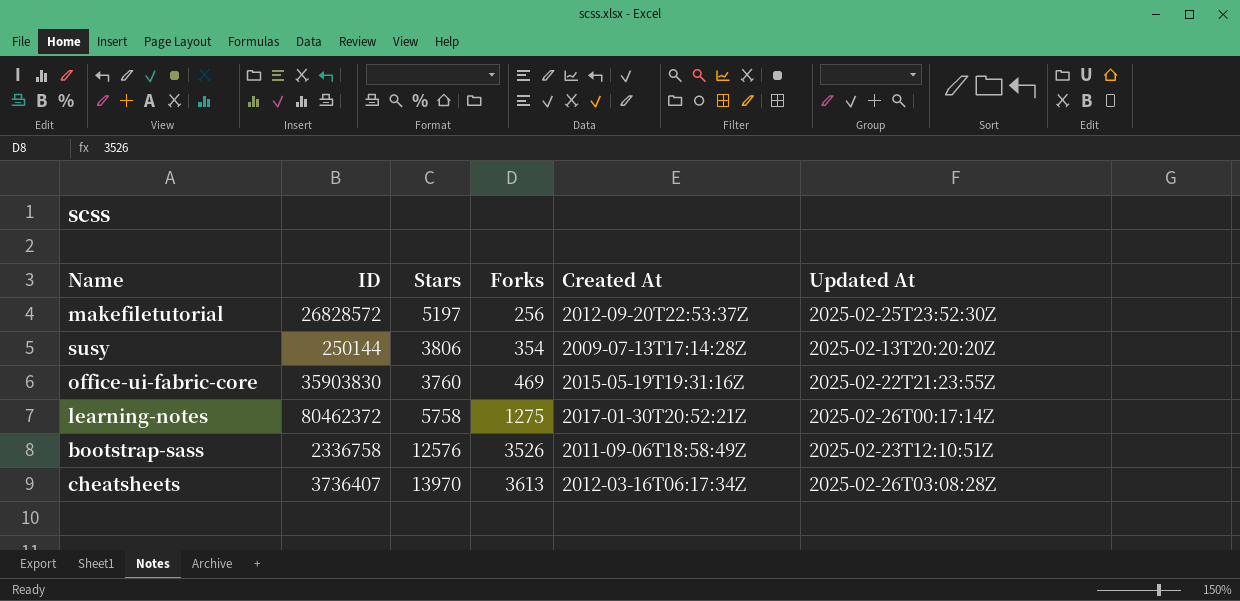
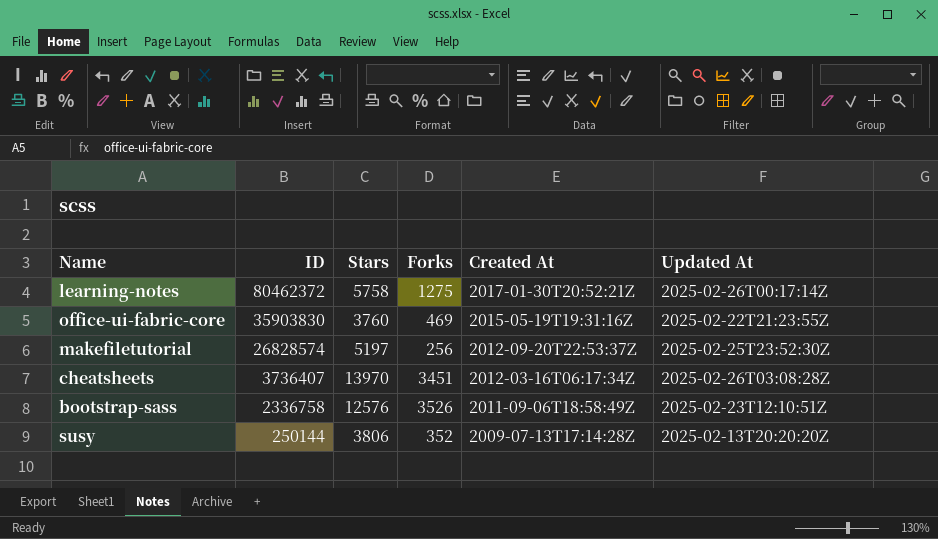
row order: Forks ascending -> ID descending
makefiletutorial | ID: 26828572 -> 26828574
cheatsheets | Forks: 3613 -> 3451
susy | Forks: 354 -> 352

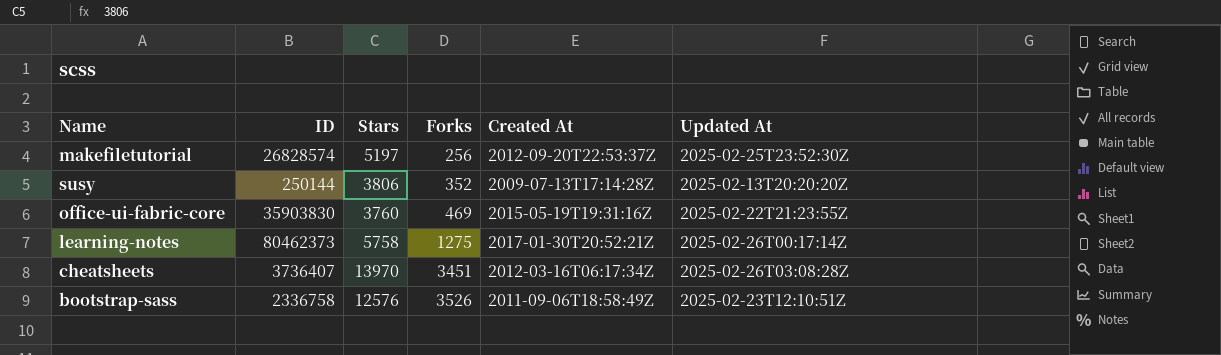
row order: ID descending -> Forks ascending
learning-notes | ID: 80462372 -> 80462373

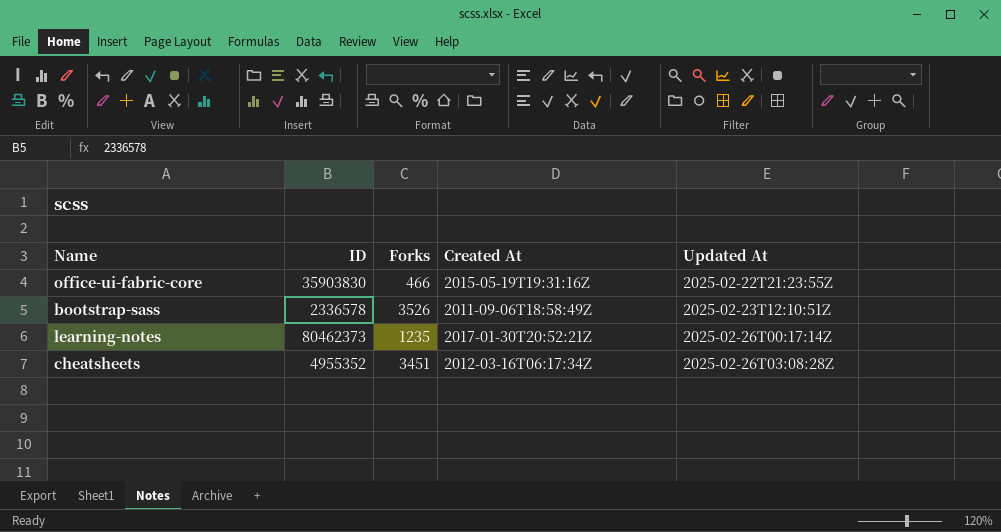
row order: Forks ascending -> Updated At ascending
column Stars | position: 3 -> none
row makefiletutorial: 26828574 | 5197 | 256 | 2012-09-20T22:53:37Z | 2025-02-25T23:52:30Z -> none
row susy: 250144 | 3806 | 352 | 2009-07-13T17:14:28Z | 2025-02-13T20:20:20Z -> none
office-ui-fabric-core | Forks: 469 -> 466
bootstrap-sass | ID: 2336758 -> 2336578
learning-notes | Forks: 1275 -> 1235
cheatsheets | ID: 3736407 -> 4955352

